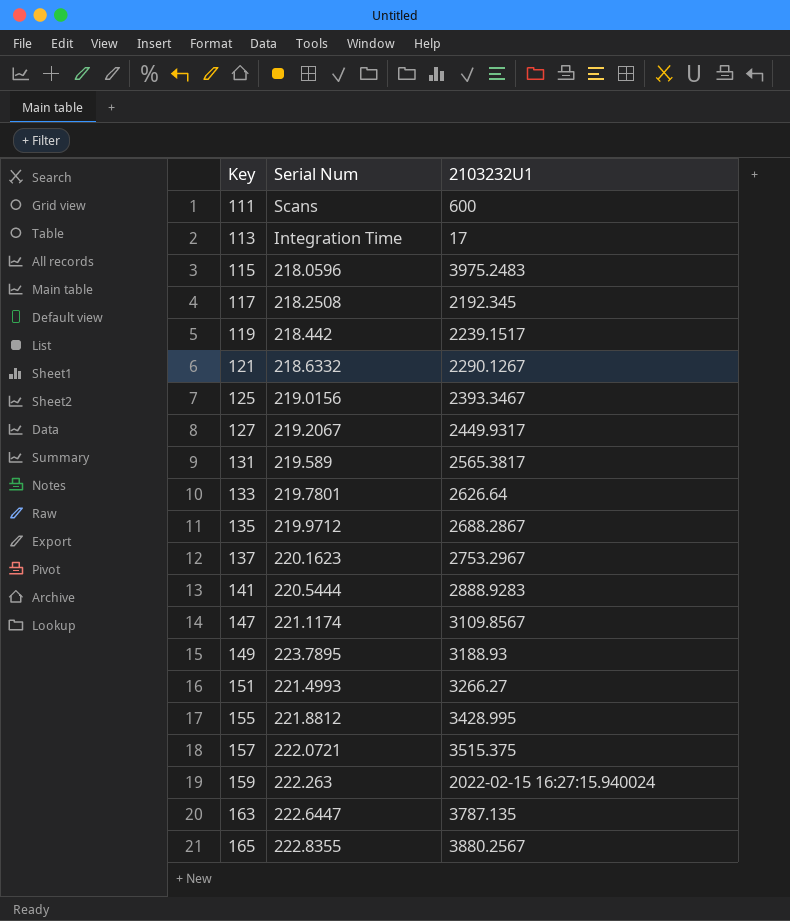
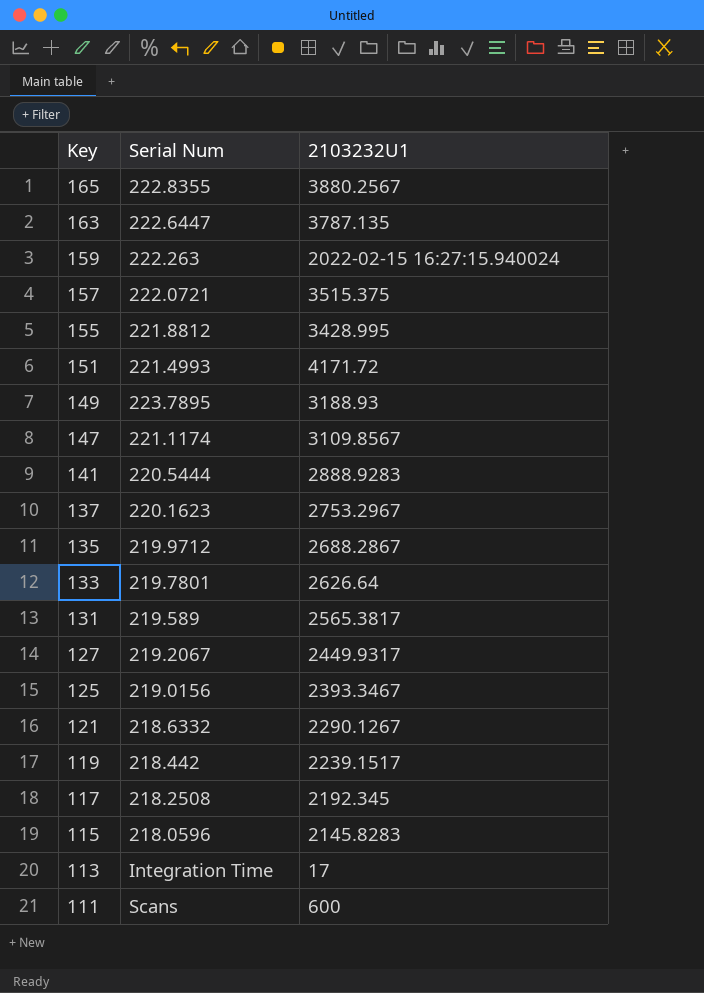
row order: Key ascending -> Key descending
151 | 2103232U1: 3266.27 -> 4171.72
115 | 2103232U1: 3975.2483 -> 2145.8283

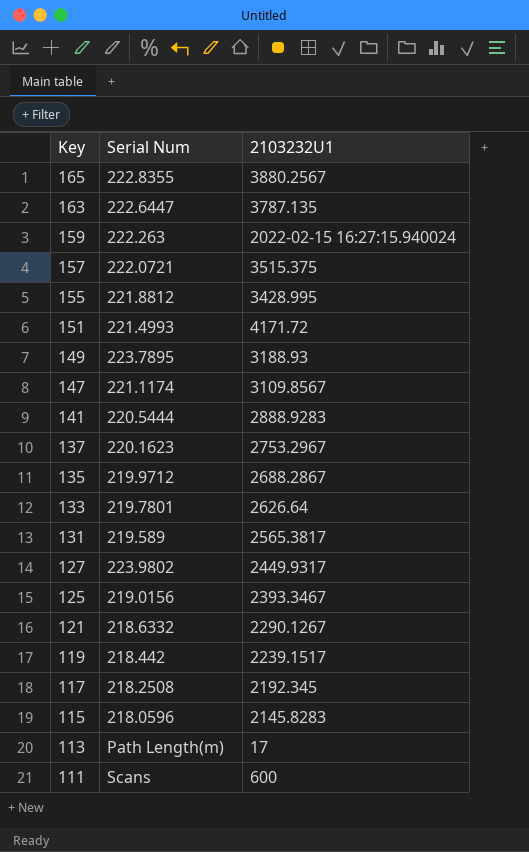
127 | Serial Num: 219.2067 -> 223.9802
113 | Serial Num: Integration Time -> Path Length(m)

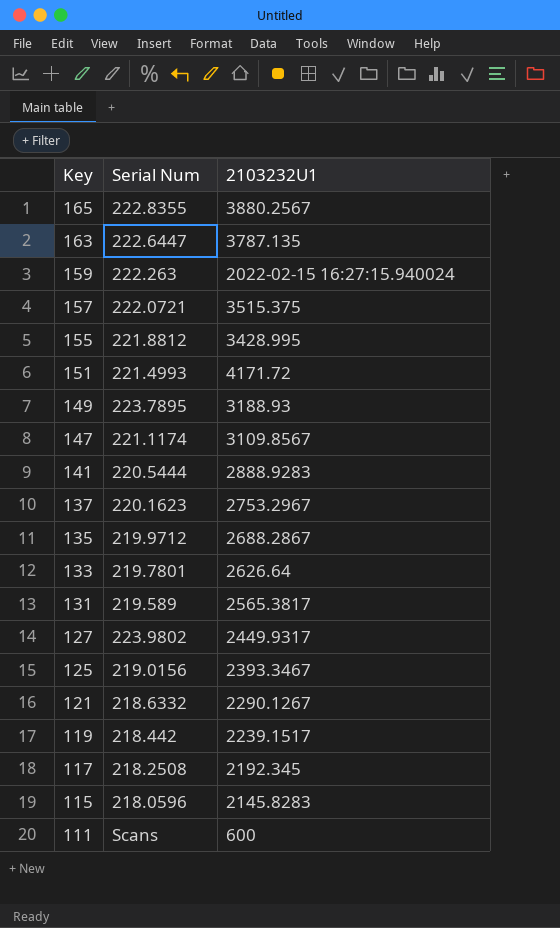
row 113: Path Length(m) | 17 -> none

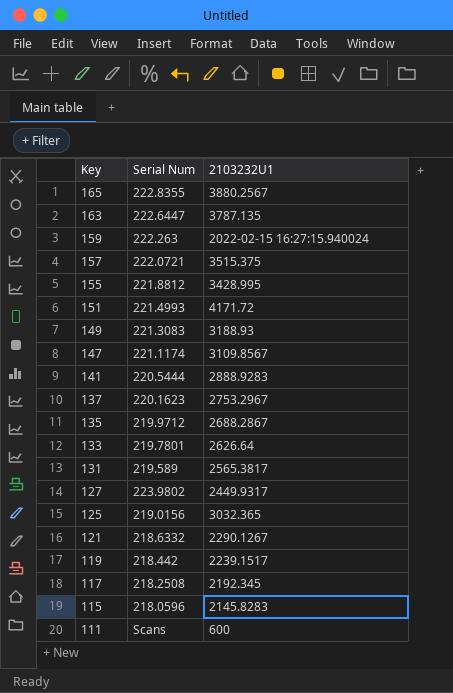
149 | Serial Num: 223.7895 -> 221.3083
125 | 2103232U1: 2393.3467 -> 3032.365

